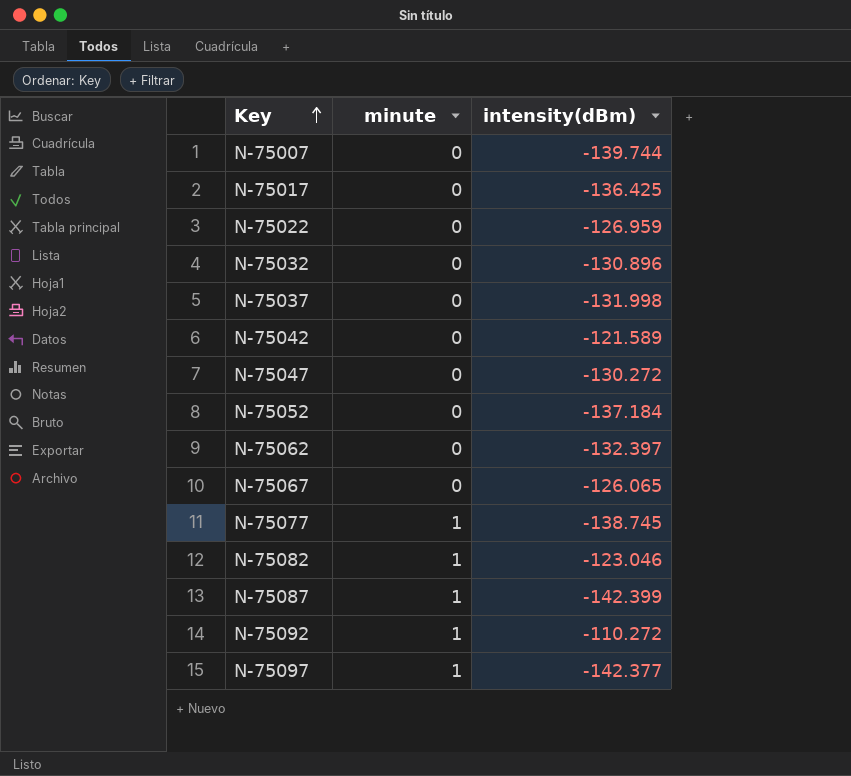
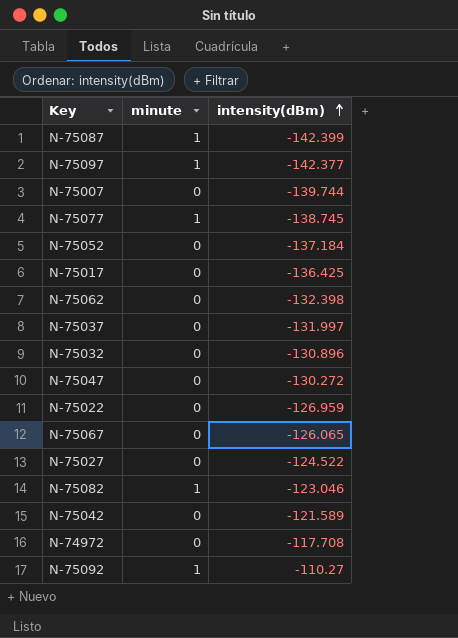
row order: Key ascending -> intensity(dBm) ascending
N-75062 | intensity(dBm): -132.397 -> -132.398
N-75037 | intensity(dBm): -131.998 -> -131.997
row N-75027: none -> 0 | -124.522
row N-74972: none -> 0 | -117.708
N-75092 | intensity(dBm): -110.272 -> -110.27

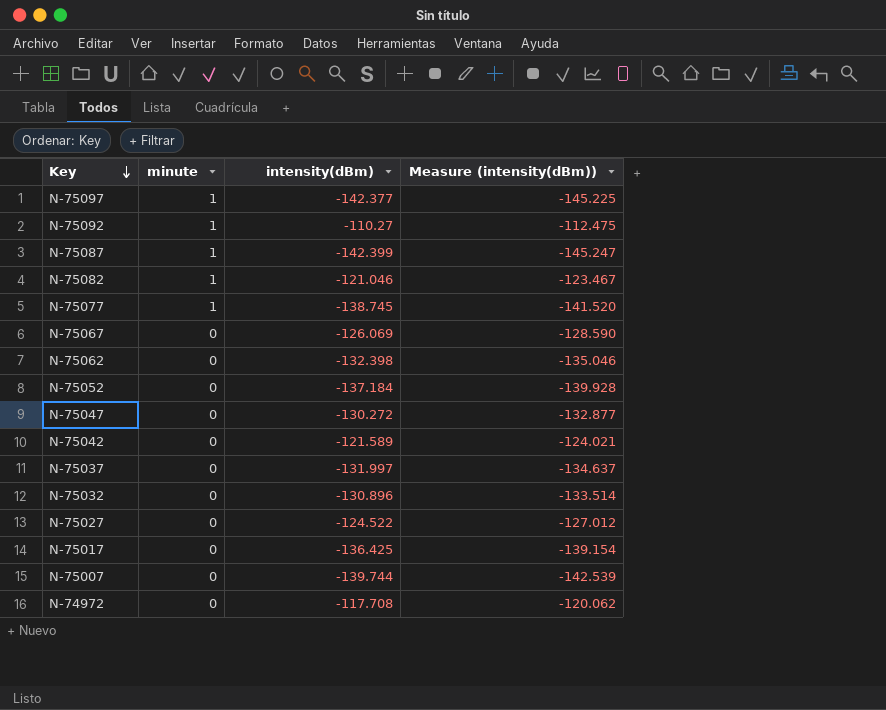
row order: intensity(dBm) ascending -> Key descending
column Measure (intensity(dBm)) | formula: none -> [intensity(dBm)] * 1.02
row N-75022: 0 | -126.959 -> none
N-75082 | intensity(dBm): -123.046 -> -121.046
N-75067 | intensity(dBm): -126.065 -> -126.069

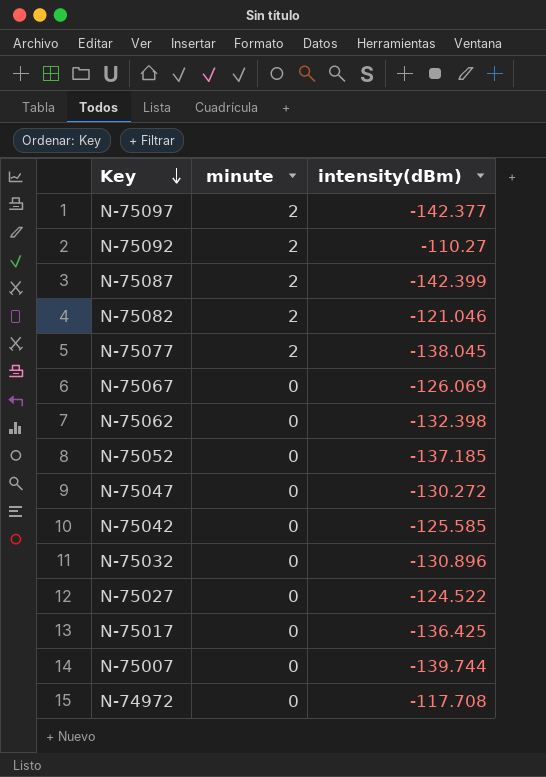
column Measure (intensity(dBm)) | formula: [intensity(dBm)] * 1.02 -> none
row N-75037: 0 | -131.997 | -134.637 -> none
N-75097 | minute: 1 -> 2
N-75092 | minute: 1 -> 2
N-75087 | minute: 1 -> 2
N-75082 | minute: 1 -> 2
N-75077 | minute: 1 -> 2
N-75077 | intensity(dBm): -138.745 -> -138.045
N-75052 | intensity(dBm): -137.184 -> -137.185
N-75042 | intensity(dBm): -121.589 -> -125.585

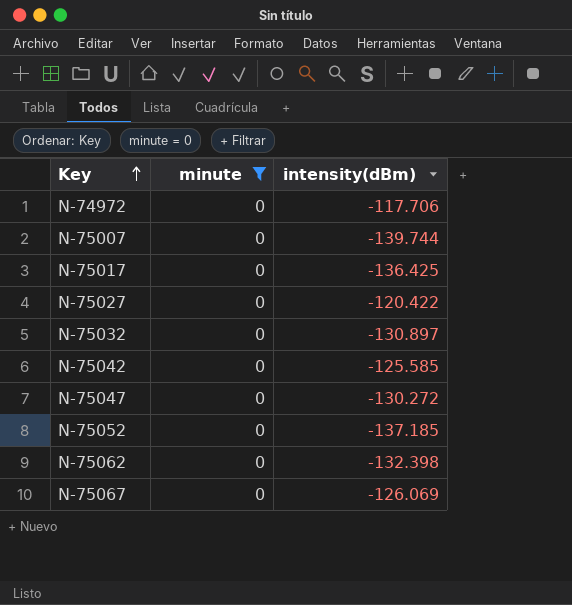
filter: none -> minute = 0
row order: Key descending -> Key ascending
N-74972 | intensity(dBm): -117.708 -> -117.706
N-75027 | intensity(dBm): -124.522 -> -120.422
N-75032 | intensity(dBm): -130.896 -> -130.897

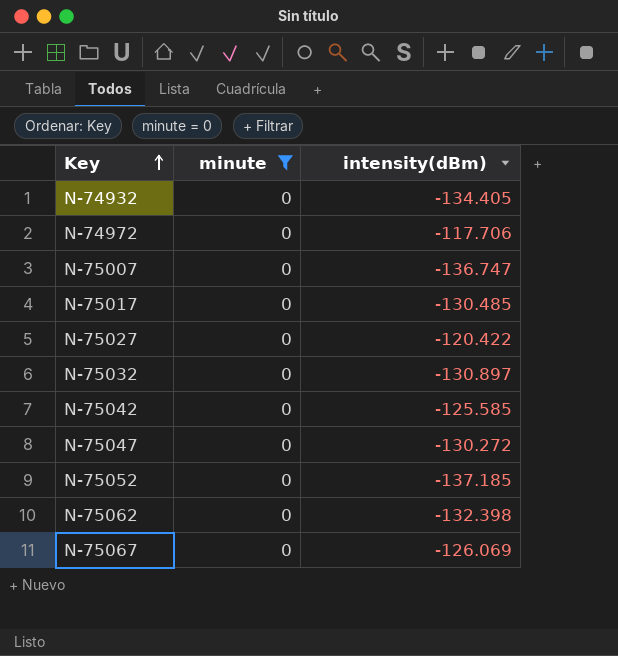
row N-74932: none -> 0 | -134.405
N-75007 | intensity(dBm): -139.744 -> -136.747
N-75017 | intensity(dBm): -136.425 -> -130.485

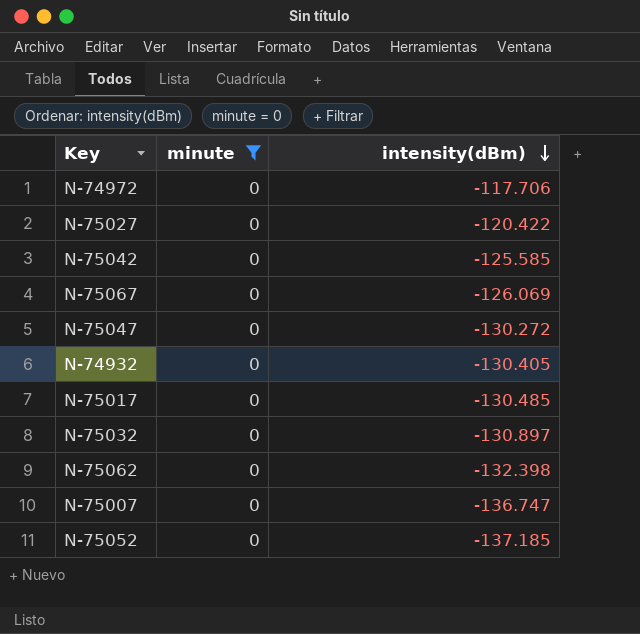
row order: Key ascending -> intensity(dBm) descending
N-74932 | intensity(dBm): -134.405 -> -130.405

